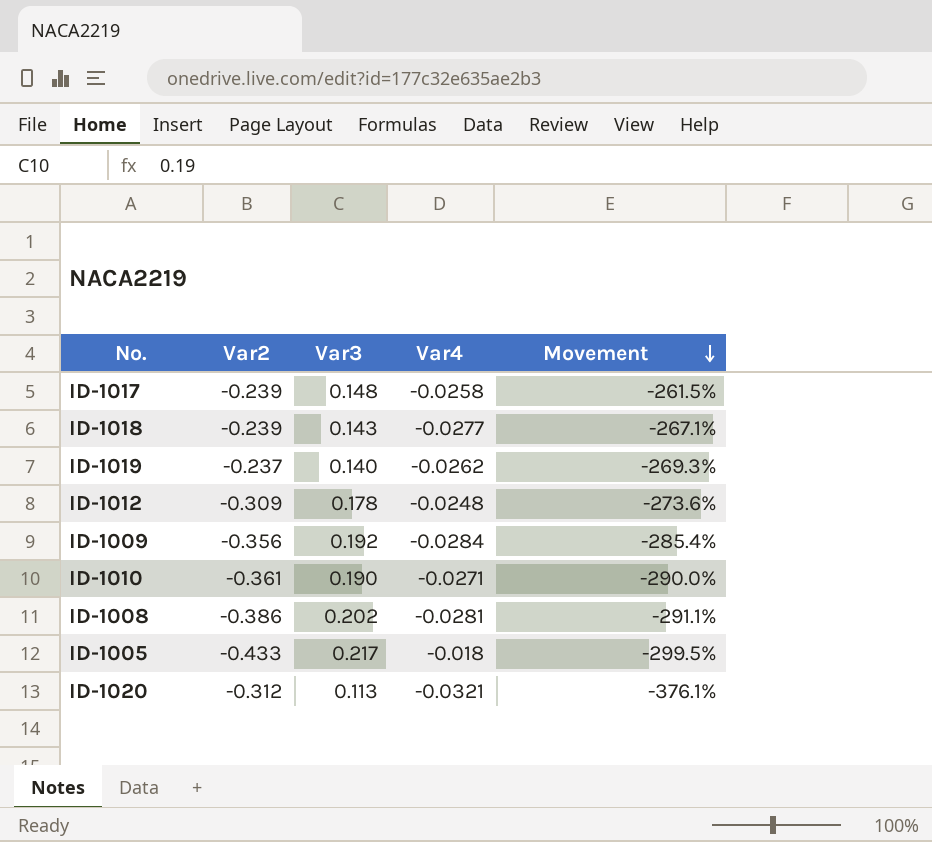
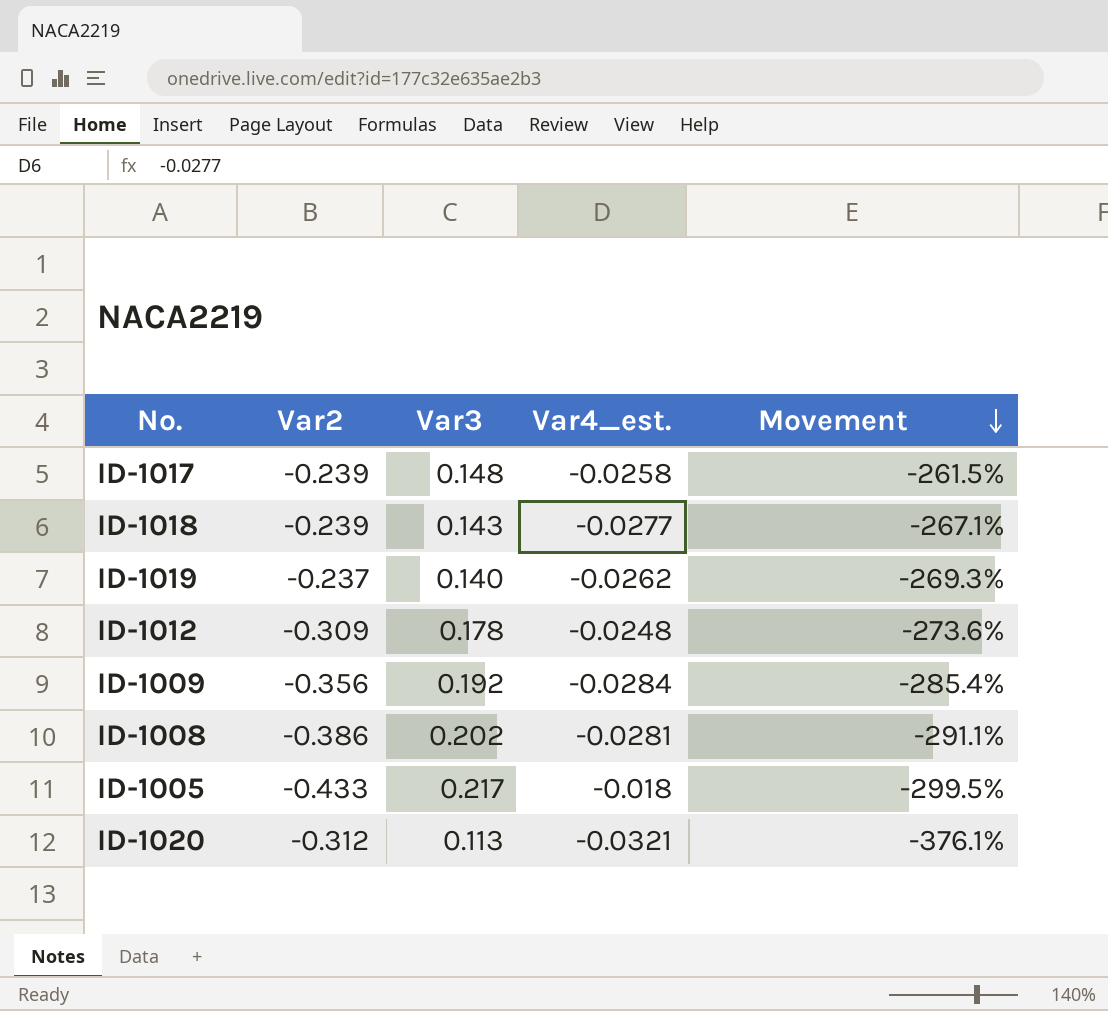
column name: Var4 -> Var4_est.
row ID-1010: -0.361 | 0.190 | -0.0271 | -290.0% -> none

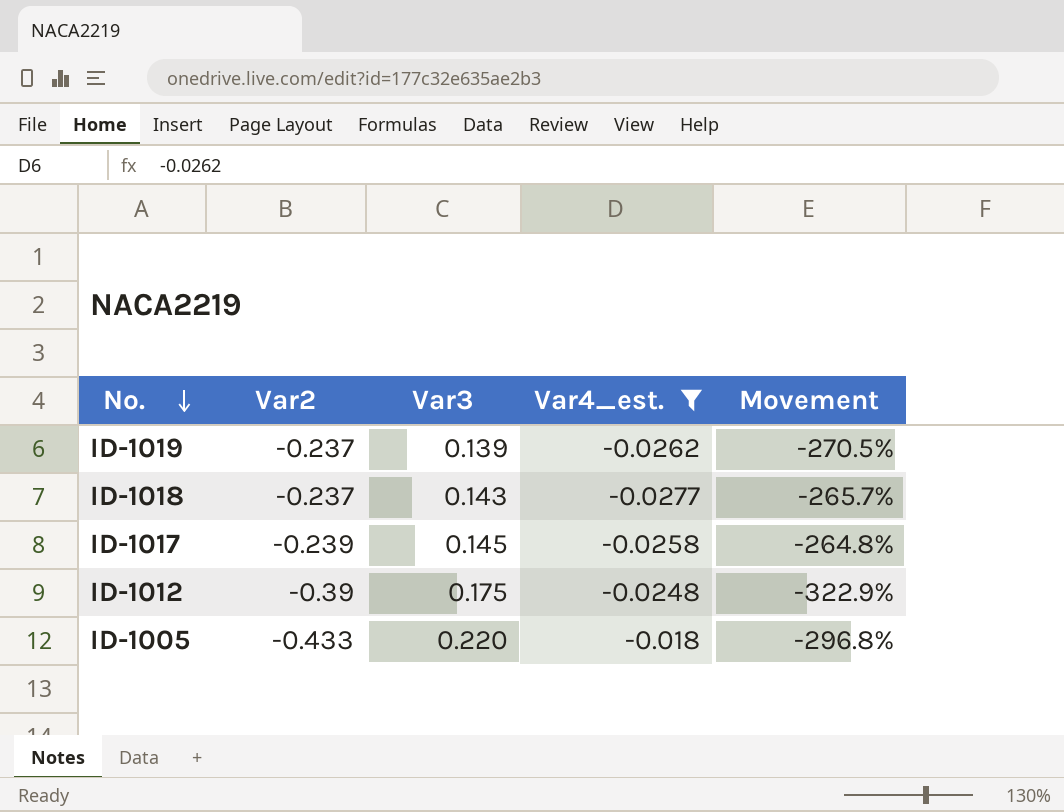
filter: none -> Var4_est. >= -0.0277
row order: Movement descending -> No. descending
ID-1019 | Var3: 0.140 -> 0.139
ID-1019 | Movement: -269.3% -> -270.5%
ID-1018 | Var2: -0.239 -> -0.237
ID-1018 | Movement: -267.1% -> -265.7%
ID-1017 | Var3: 0.148 -> 0.145
ID-1017 | Movement: -261.5% -> -264.8%
ID-1012 | Var2: -0.309 -> -0.39
ID-1012 | Var3: 0.178 -> 0.175
ID-1012 | Movement: -273.6% -> -322.9%
ID-1005 | Var3: 0.217 -> 0.220
ID-1005 | Movement: -299.5% -> -296.8%

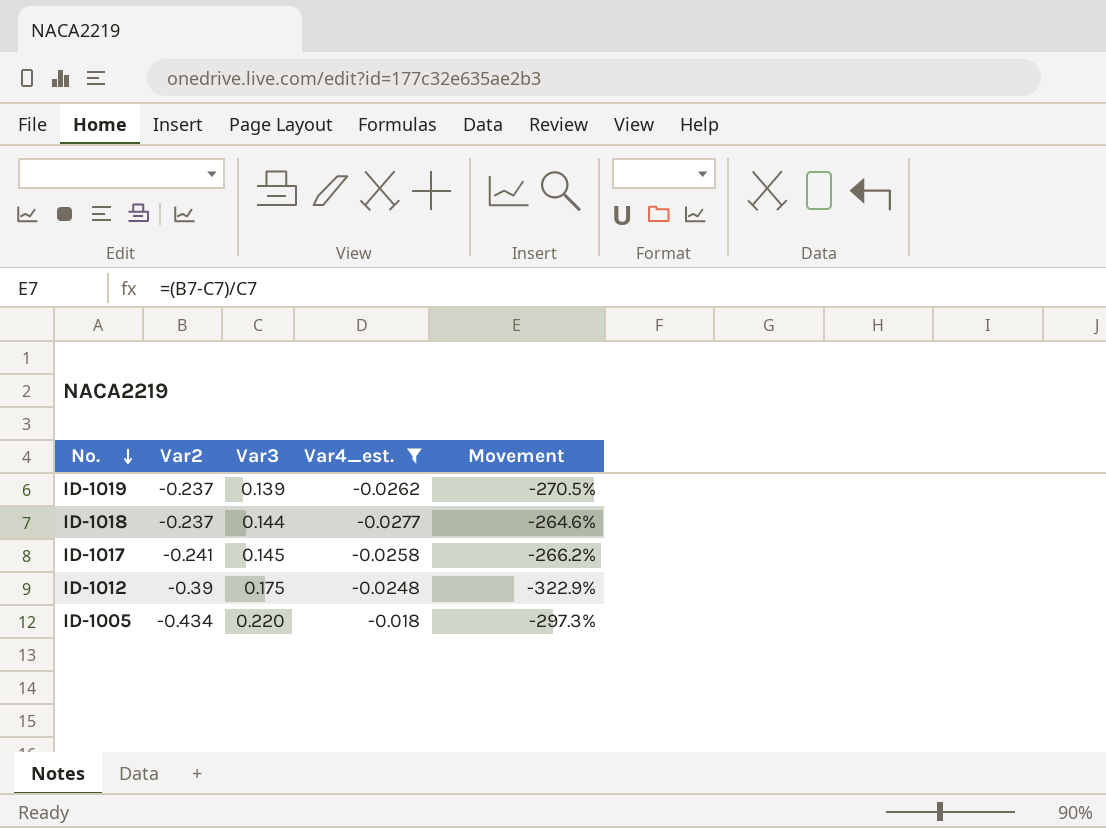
ID-1018 | Var3: 0.143 -> 0.144
ID-1018 | Movement: -265.7% -> -264.6%
ID-1017 | Var2: -0.239 -> -0.241
ID-1017 | Movement: -264.8% -> -266.2%
ID-1005 | Var2: -0.433 -> -0.434
ID-1005 | Movement: -296.8% -> -297.3%

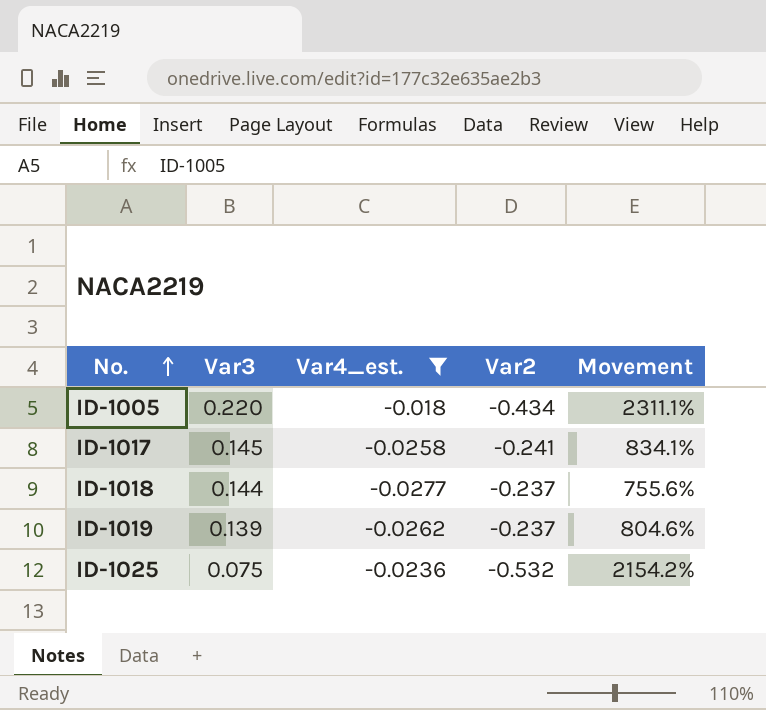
row order: No. descending -> No. ascending
column Var2 | position: 2 -> 4
column Movement | formula: ([Var2] - [Var3]) / [Var3] -> ([Var2] - [Var4_est.]) / [Var4_est.]
row ID-1012: -0.39 | 0.175 | -0.0248 | -322.9% -> none
row ID-1025: none -> 0.075 | -0.0236 | -0.532 | 2154.2%

